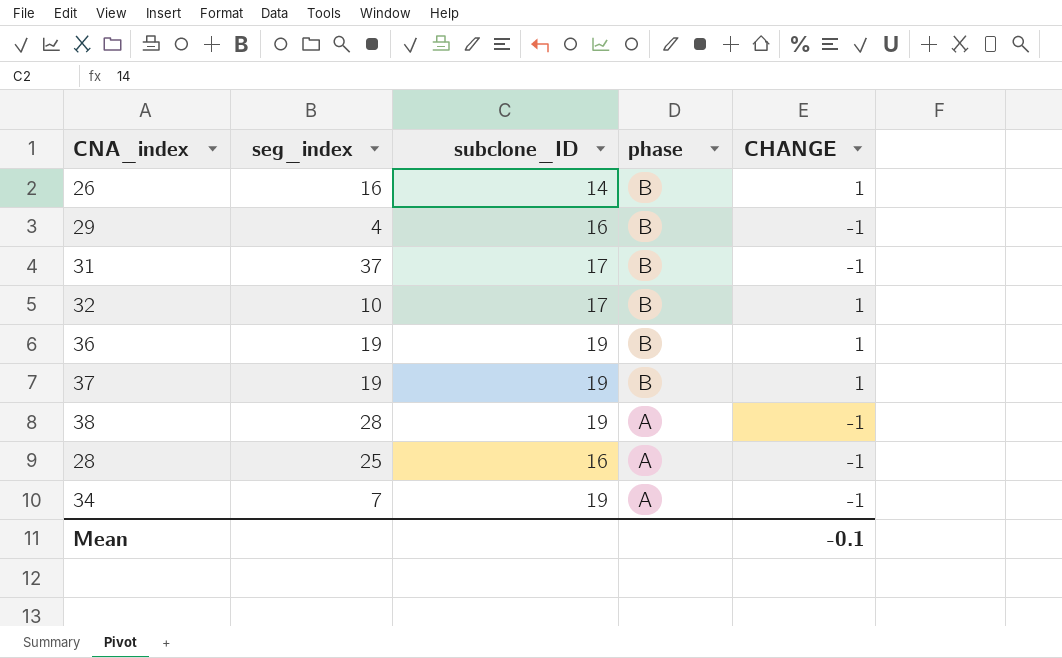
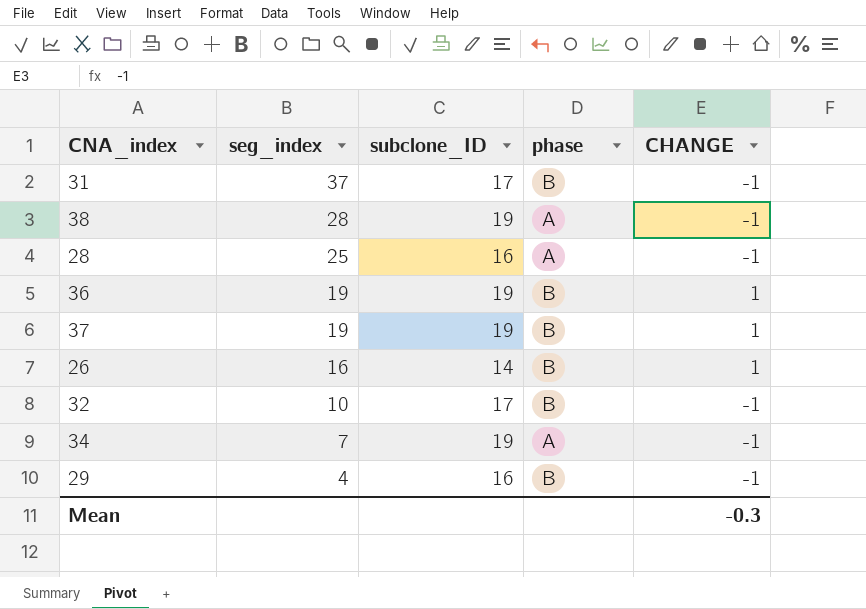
row order: phase descending -> seg_index descending
32 | CHANGE: 1 -> -1
Mean | CHANGE: -0.1 -> -0.3

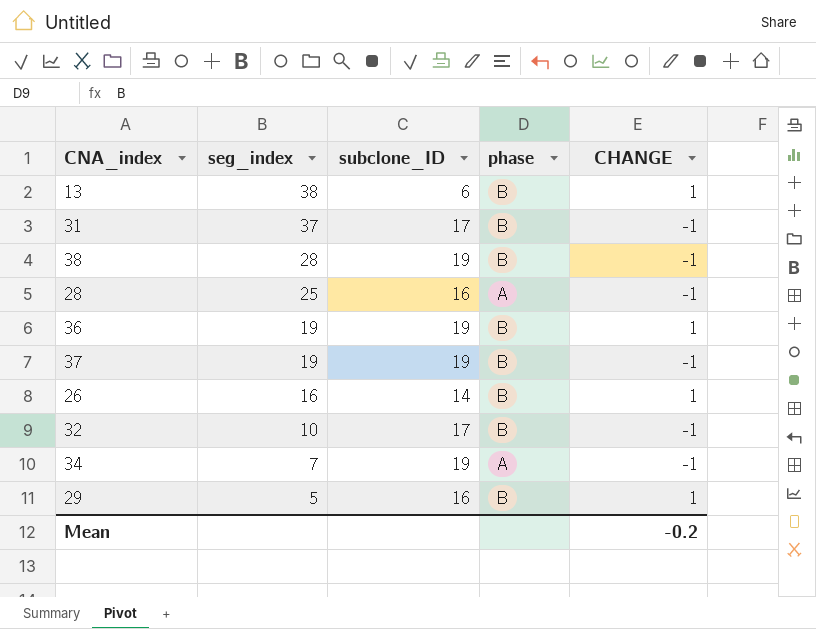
row 13: none -> 38 | 6 | B | 1
38 | phase: A -> B
37 | CHANGE: 1 -> -1
29 | seg_index: 4 -> 5
29 | CHANGE: -1 -> 1
Mean | CHANGE: -0.3 -> -0.2

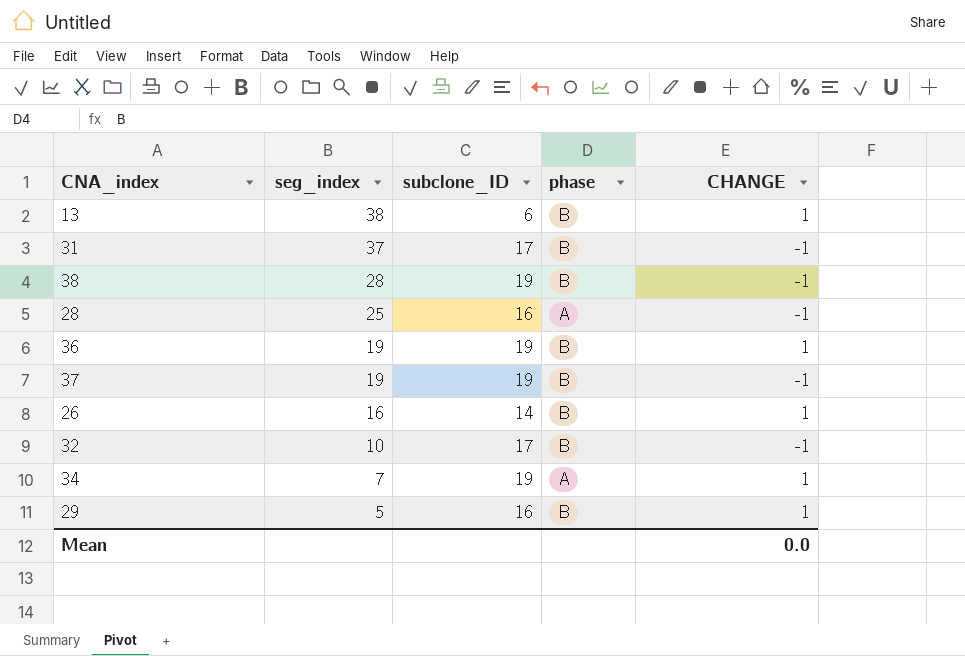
34 | CHANGE: -1 -> 1
Mean | CHANGE: -0.2 -> 0.0

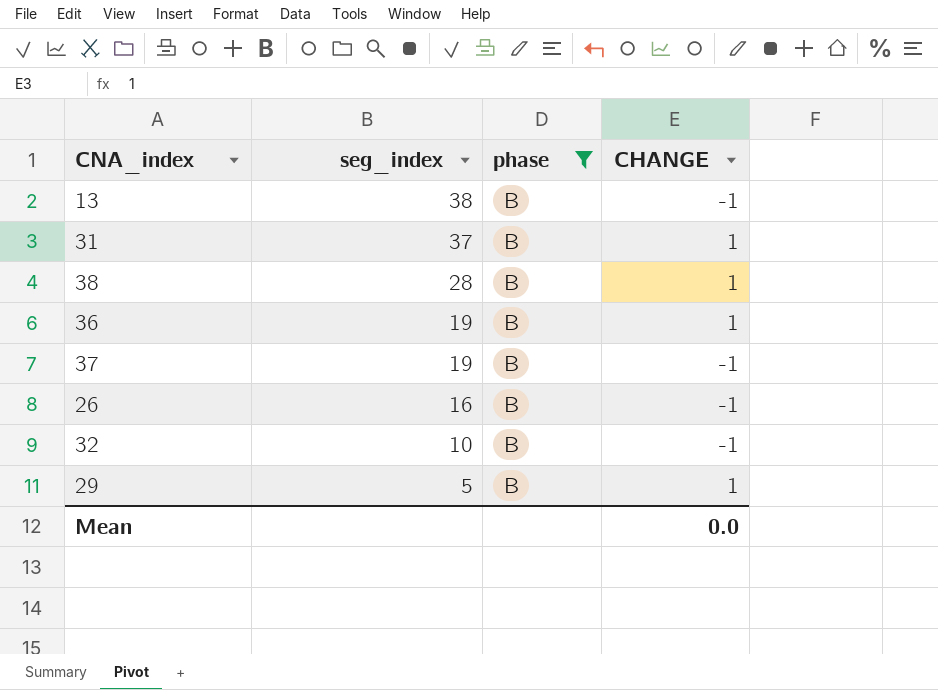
filter: none -> phase = B
column subclone_ID | position: 3 -> none
13 | CHANGE: 1 -> -1
31 | CHANGE: -1 -> 1
38 | CHANGE: -1 -> 1
26 | CHANGE: 1 -> -1

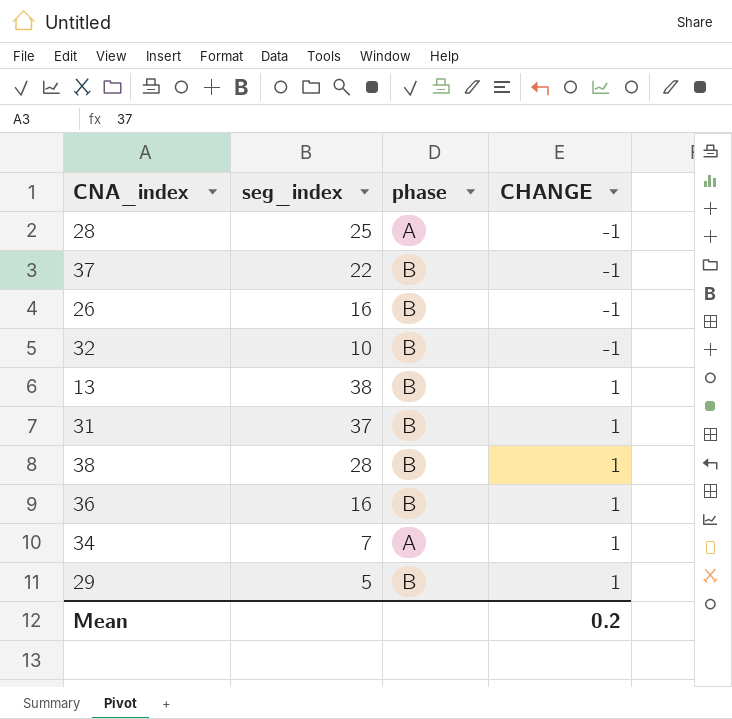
filter: phase = B -> none
row order: seg_index descending -> CHANGE ascending
37 | seg_index: 19 -> 22
13 | CHANGE: -1 -> 1
36 | seg_index: 19 -> 16
Mean | CHANGE: 0.0 -> 0.2

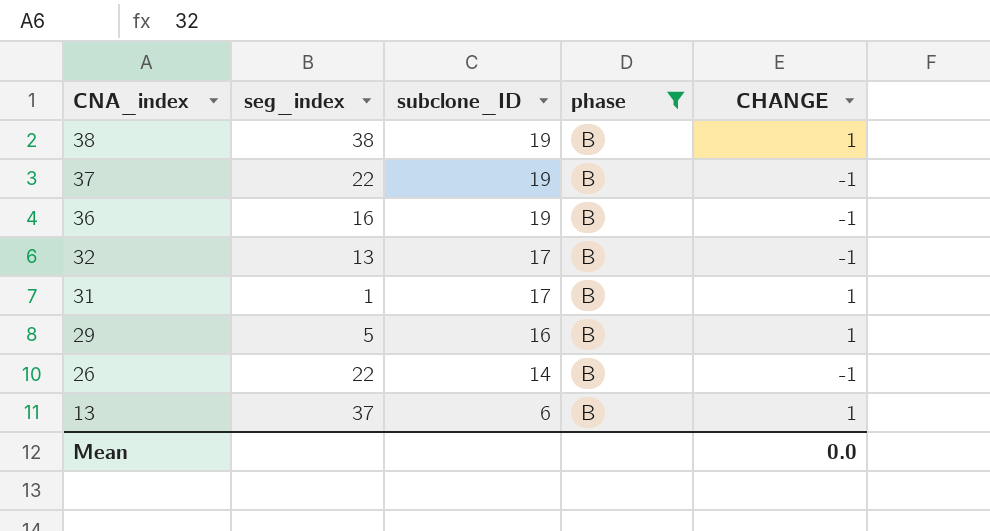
filter: none -> phase = B
row order: CHANGE ascending -> CNA_index descending
column subclone_ID | position: none -> 3
38 | seg_index: 28 -> 38
36 | CHANGE: 1 -> -1
32 | seg_index: 10 -> 13
31 | seg_index: 37 -> 1
26 | seg_index: 16 -> 22
13 | seg_index: 38 -> 37
Mean | CHANGE: 0.2 -> 0.0

